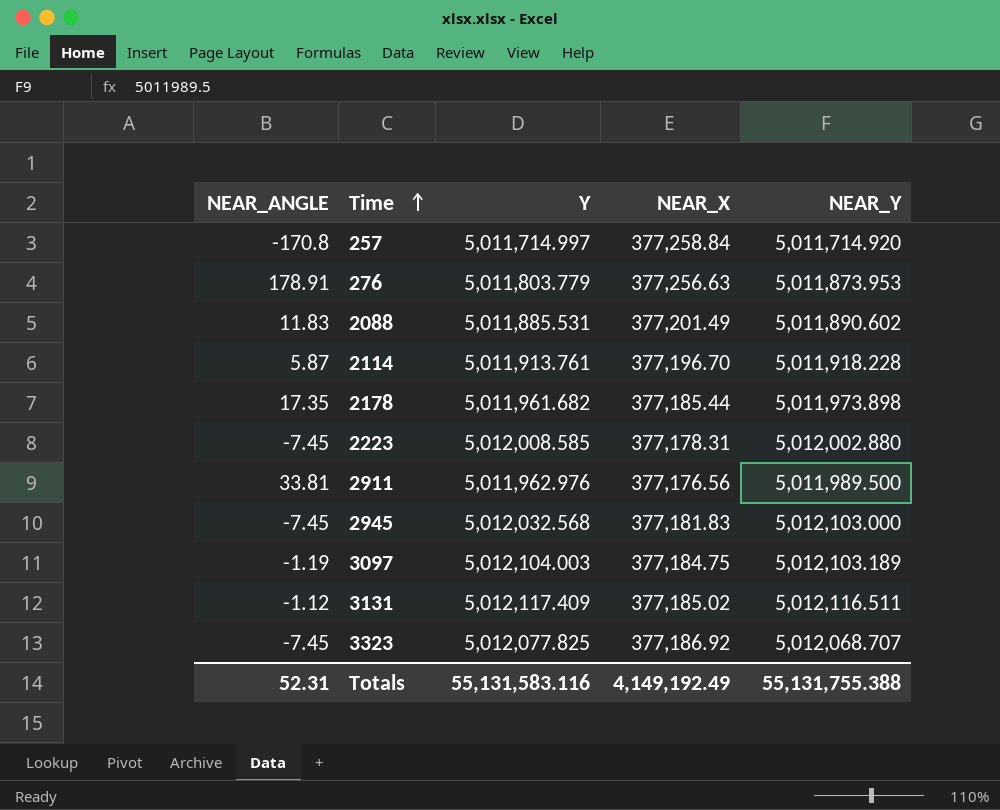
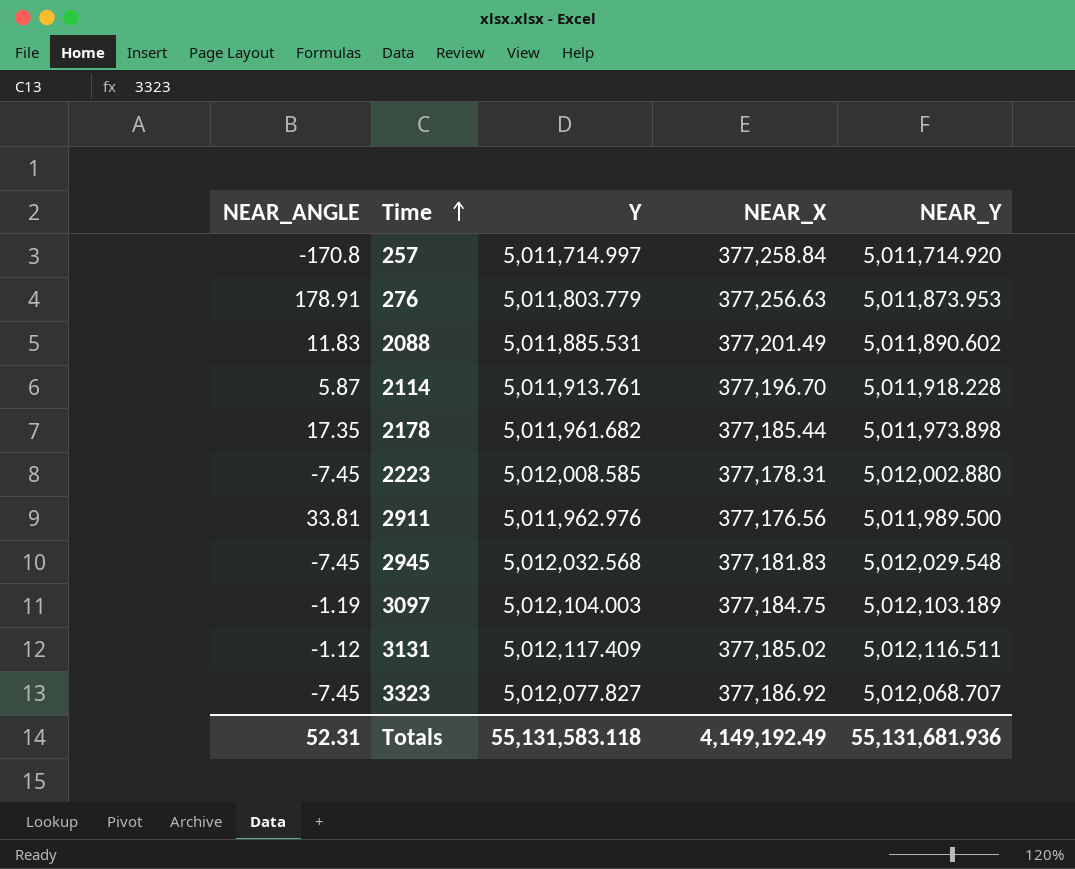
2945 | NEAR_Y: 5,012,103.000 -> 5,012,029.548
3323 | Y: 5,012,077.825 -> 5,012,077.827
Totals | Y: 55,131,583.116 -> 55,131,583.118
Totals | NEAR_Y: 55,131,755.388 -> 55,131,681.936

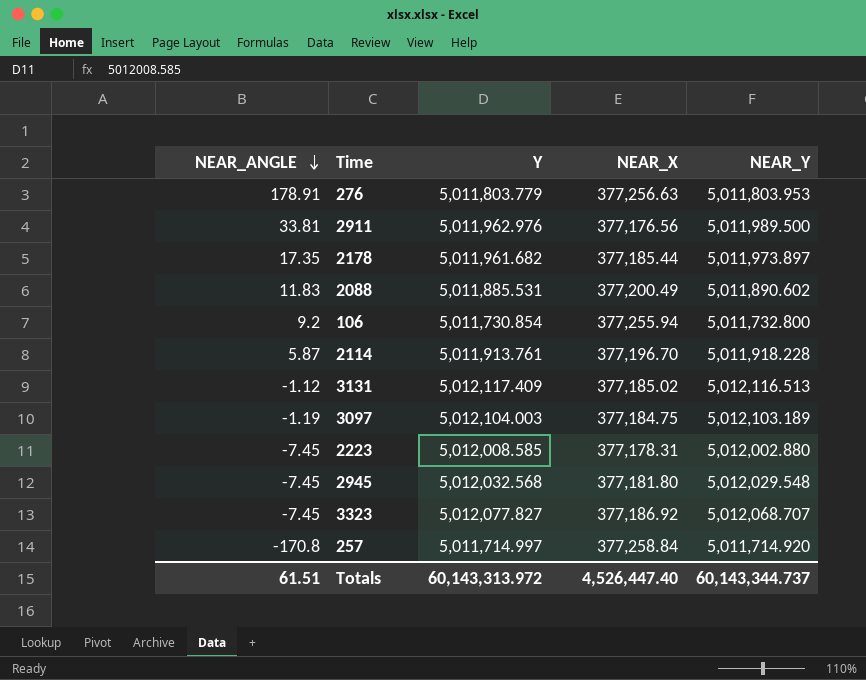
row order: Time ascending -> NEAR_ANGLE descending
276 | NEAR_Y: 5,011,873.953 -> 5,011,803.953
2178 | NEAR_Y: 5,011,973.898 -> 5,011,973.897
2088 | NEAR_X: 377,201.49 -> 377,200.49
row 106: none -> 9.2 | 5,011,730.854 | 377,255.94 | 5,011,732.800
3131 | NEAR_Y: 5,012,116.511 -> 5,012,116.513
2945 | NEAR_X: 377,181.83 -> 377,181.80
Totals | NEAR_ANGLE: 52.31 -> 61.51
Totals | Y: 55,131,583.118 -> 60,143,313.972
Totals | NEAR_X: 4,149,192.49 -> 4,526,447.40
Totals | NEAR_Y: 55,131,681.936 -> 60,143,344.737

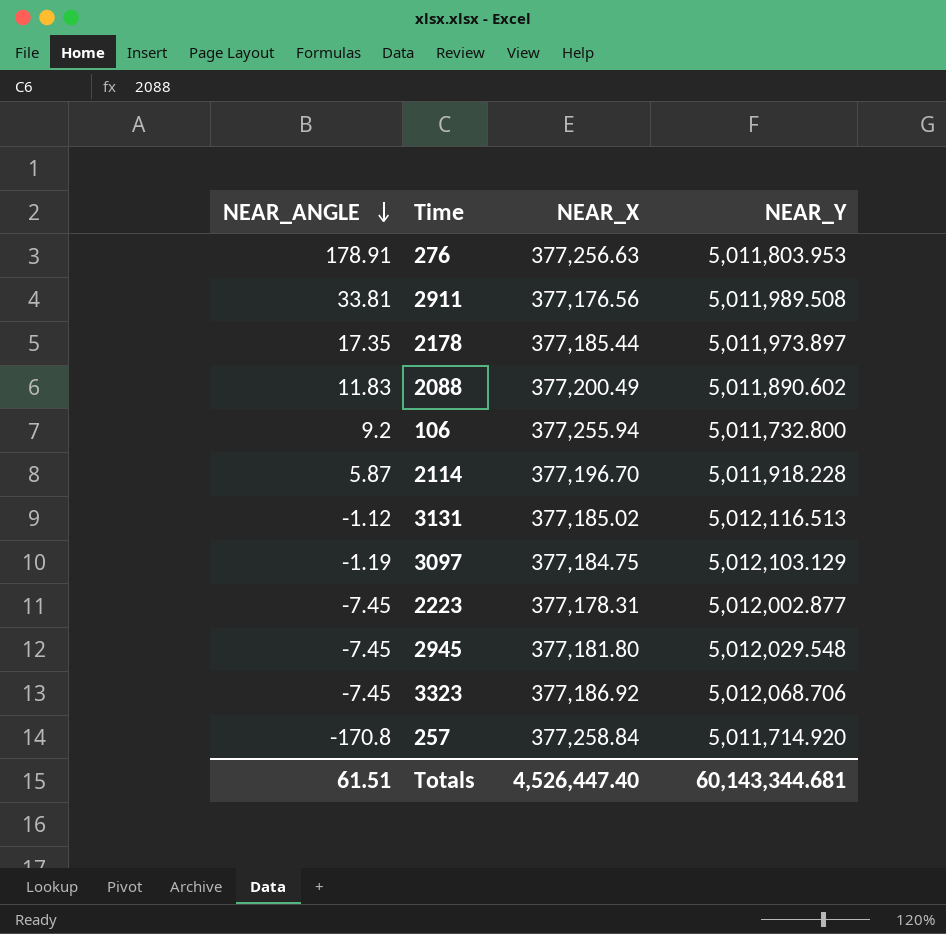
column Y | position: 3 -> none
2911 | NEAR_Y: 5,011,989.500 -> 5,011,989.508
3097 | NEAR_Y: 5,012,103.189 -> 5,012,103.129
2223 | NEAR_Y: 5,012,002.880 -> 5,012,002.877
3323 | NEAR_Y: 5,012,068.707 -> 5,012,068.706
Totals | NEAR_Y: 60,143,344.737 -> 60,143,344.681

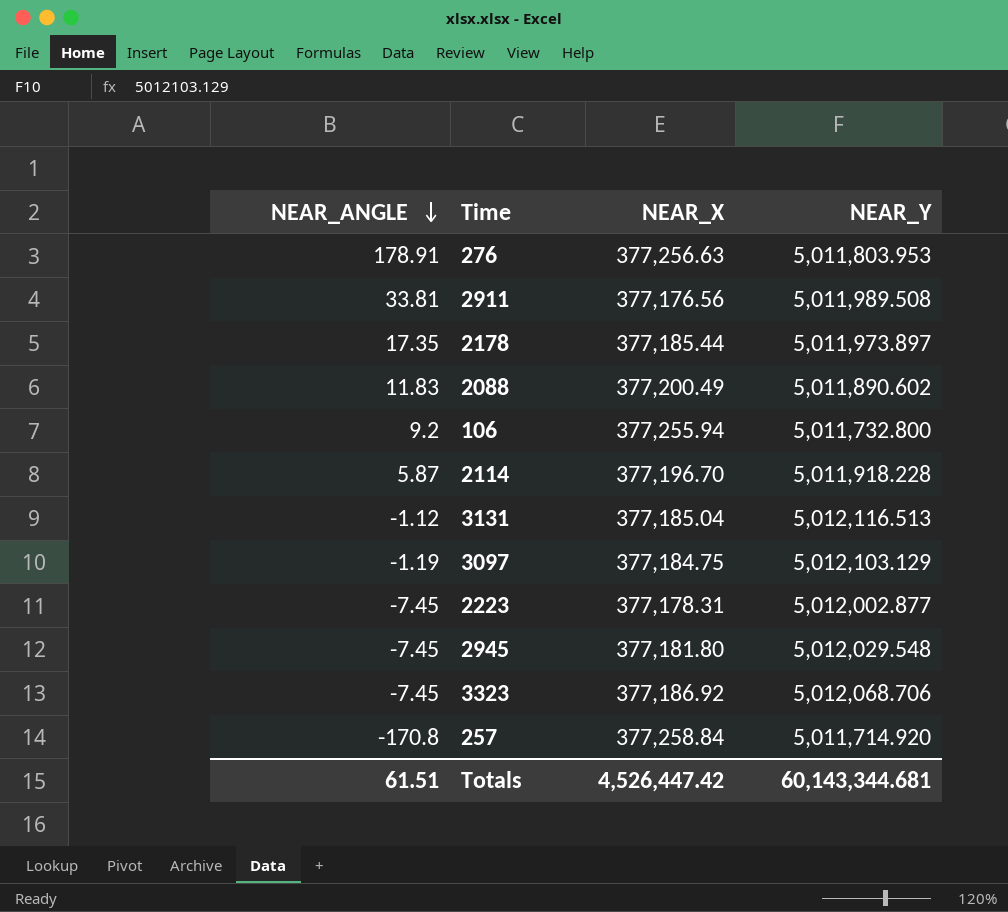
3131 | NEAR_X: 377,185.02 -> 377,185.04
Totals | NEAR_X: 4,526,447.40 -> 4,526,447.42

